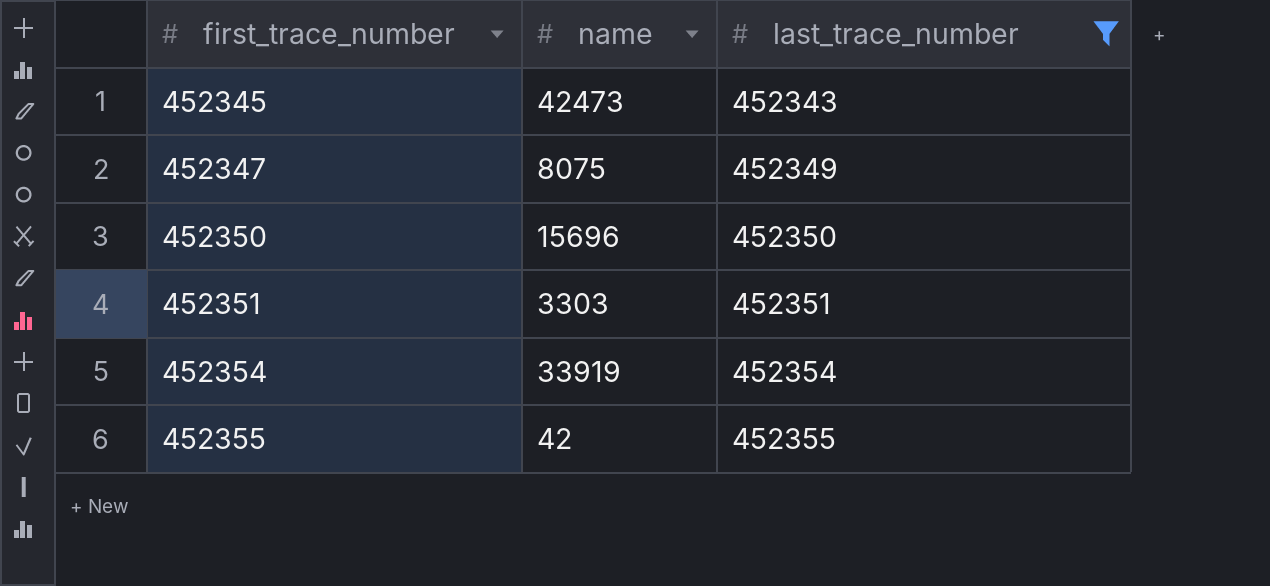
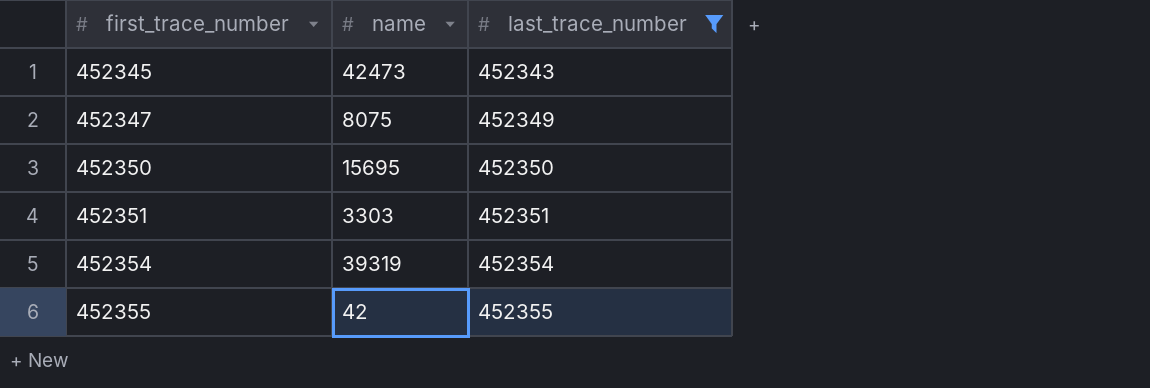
452350 | name: 15696 -> 15695
452354 | name: 33919 -> 39319

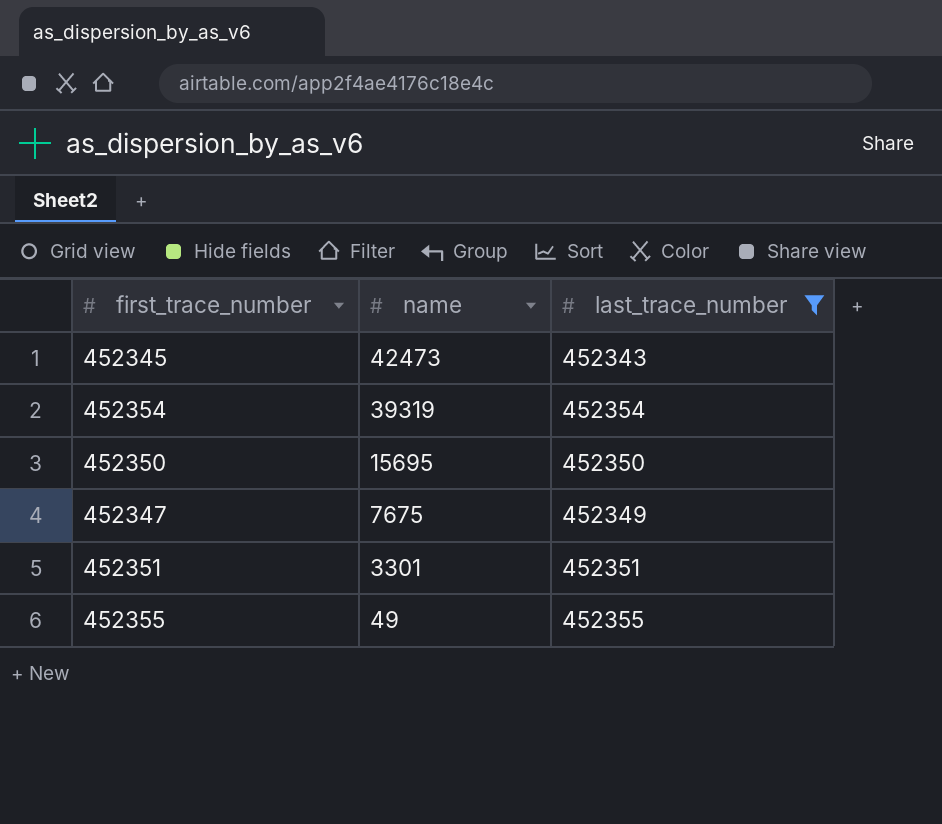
row order: first_trace_number ascending -> name descending
452347 | name: 8075 -> 7675
452351 | name: 3303 -> 3301
452355 | name: 42 -> 49

